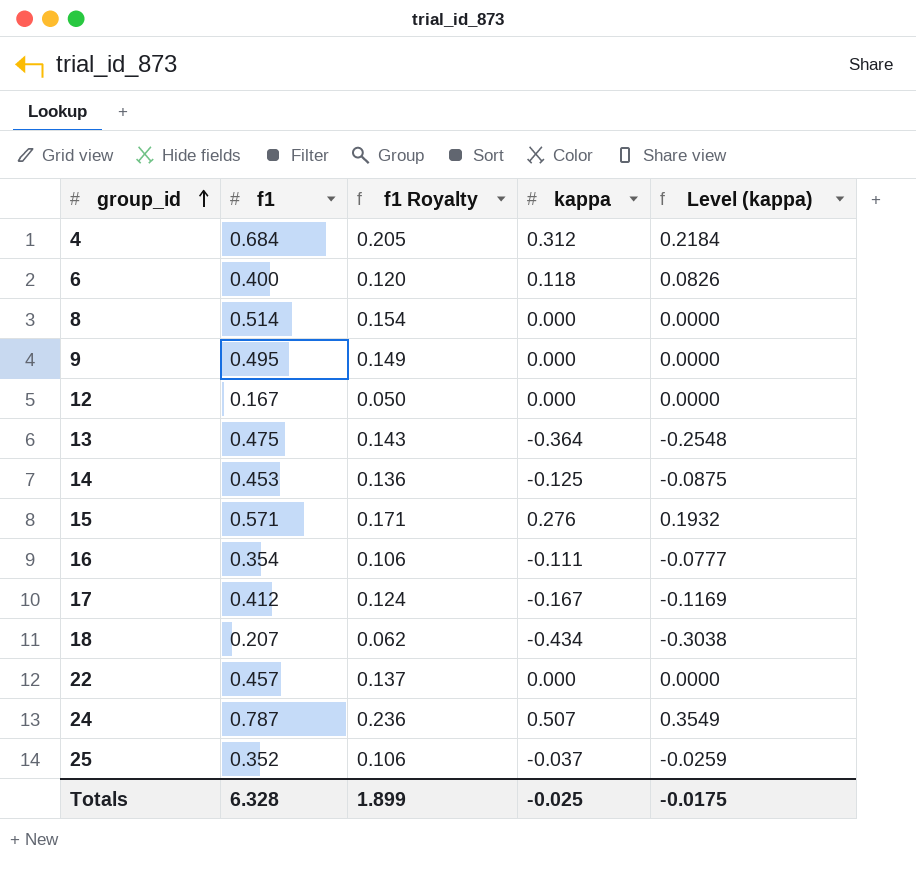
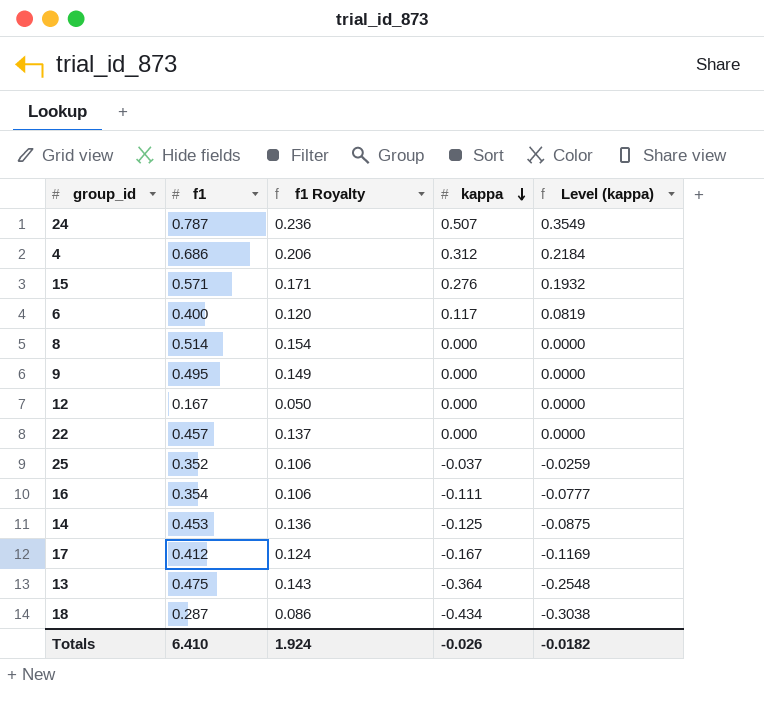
row order: group_id ascending -> kappa descending
4 | f1: 0.684 -> 0.686
4 | f1 Royalty: 0.205 -> 0.206
6 | kappa: 0.118 -> 0.117
6 | Level (kappa): 0.0826 -> 0.0819
18 | f1: 0.207 -> 0.287
18 | f1 Royalty: 0.062 -> 0.086
Totals | f1: 6.328 -> 6.410
Totals | f1 Royalty: 1.899 -> 1.924
Totals | kappa: -0.025 -> -0.026
Totals | Level (kappa): -0.0175 -> -0.0182

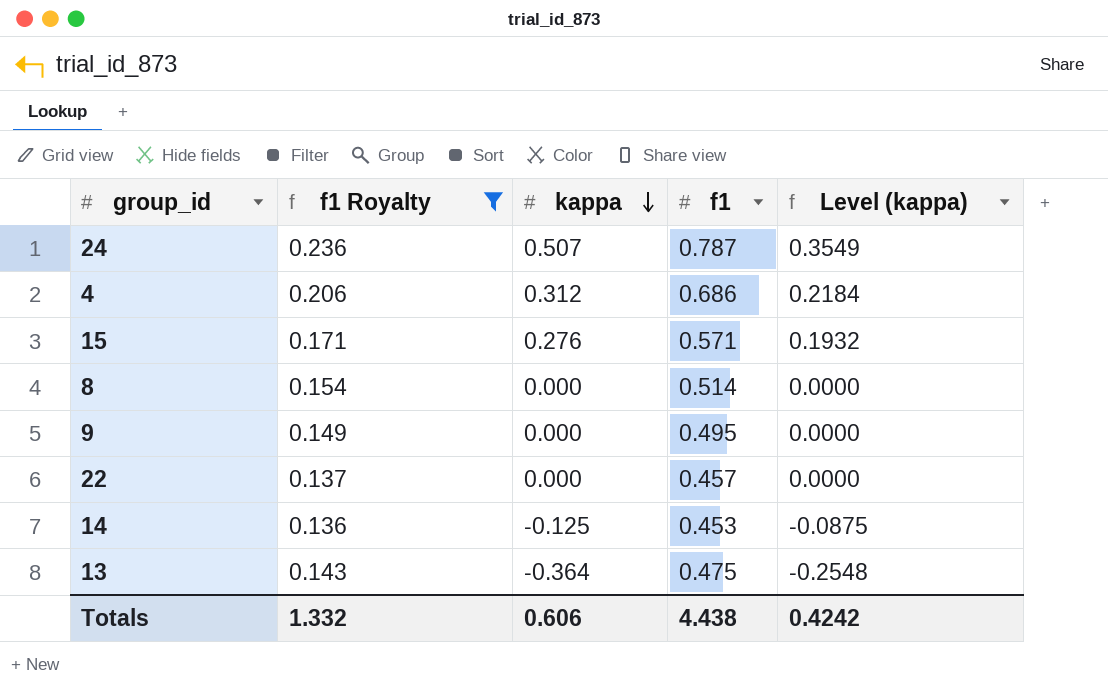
filter: none -> f1 Royalty >= 0.136
column f1 | position: 2 -> 4
Totals | f1 Royalty: 1.924 -> 1.332
Totals | kappa: -0.026 -> 0.606
Totals | f1: 6.410 -> 4.438
Totals | Level (kappa): -0.0182 -> 0.4242

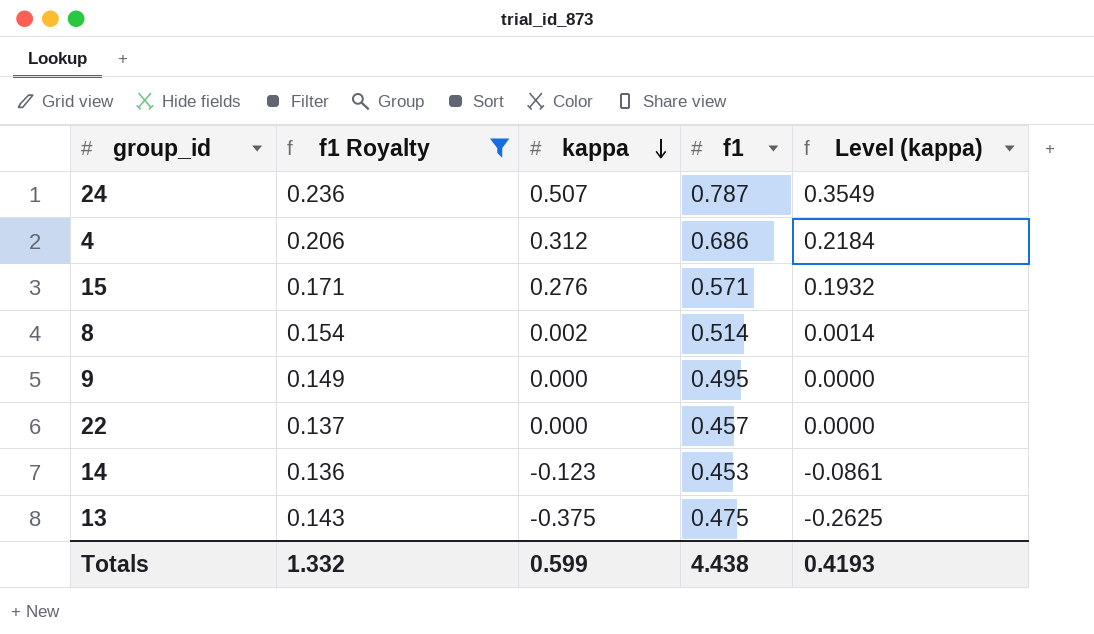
8 | kappa: 0.000 -> 0.002
8 | Level (kappa): 0.0000 -> 0.0014
14 | kappa: -0.125 -> -0.123
14 | Level (kappa): -0.0875 -> -0.0861
13 | kappa: -0.364 -> -0.375
13 | Level (kappa): -0.2548 -> -0.2625
Totals | kappa: 0.606 -> 0.599
Totals | Level (kappa): 0.4242 -> 0.4193

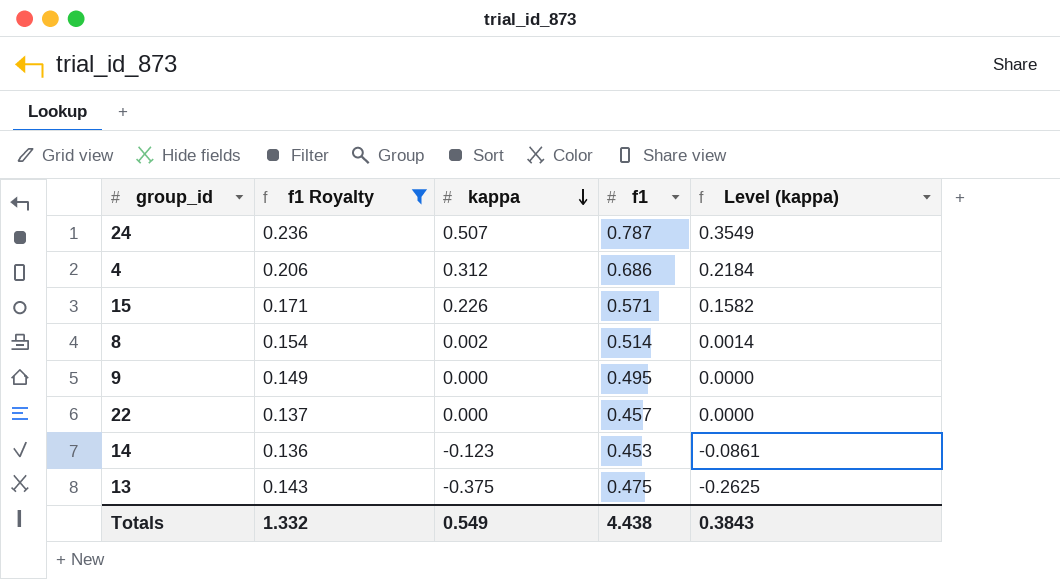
15 | kappa: 0.276 -> 0.226
15 | Level (kappa): 0.1932 -> 0.1582
Totals | kappa: 0.599 -> 0.549
Totals | Level (kappa): 0.4193 -> 0.3843

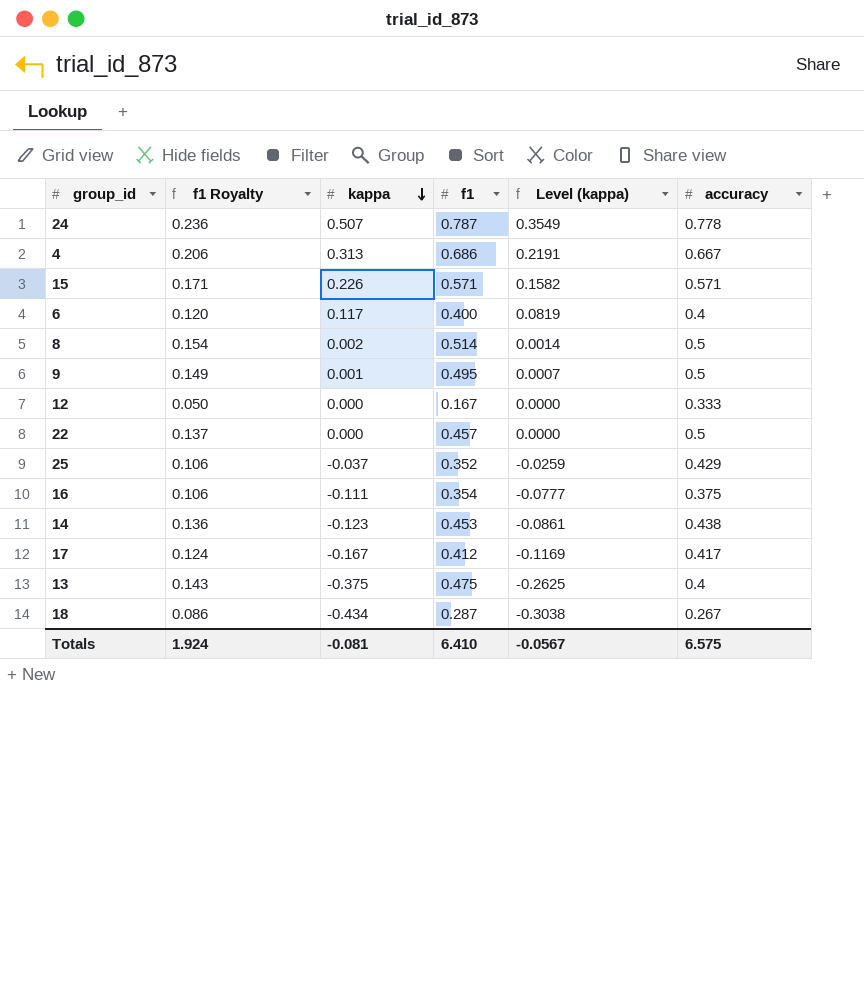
filter: f1 Royalty >= 0.136 -> none
column accuracy | position: none -> 6
4 | kappa: 0.312 -> 0.313
4 | Level (kappa): 0.2184 -> 0.2191
9 | kappa: 0.000 -> 0.001
9 | Level (kappa): 0.0000 -> 0.0007
Totals | f1 Royalty: 1.332 -> 1.924
Totals | kappa: 0.549 -> -0.081
Totals | f1: 4.438 -> 6.410
Totals | Level (kappa): 0.3843 -> -0.0567

